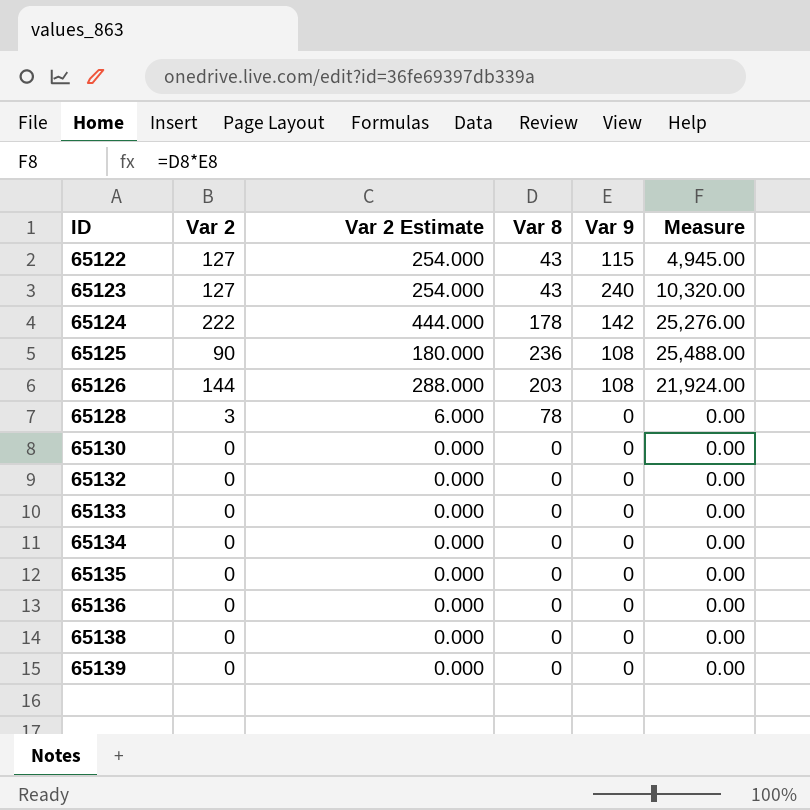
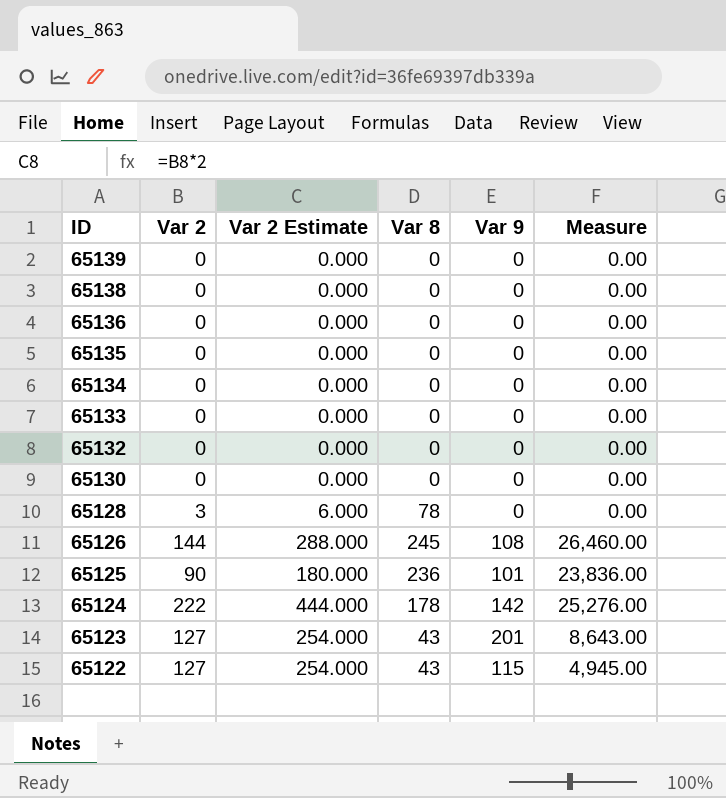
row order: ID ascending -> ID descending
65126 | Var 8: 203 -> 245
65126 | Measure: 21,924.00 -> 26,460.00
65125 | Var 9: 108 -> 101
65125 | Measure: 25,488.00 -> 23,836.00
65123 | Var 9: 240 -> 201
65123 | Measure: 10,320.00 -> 8,643.00

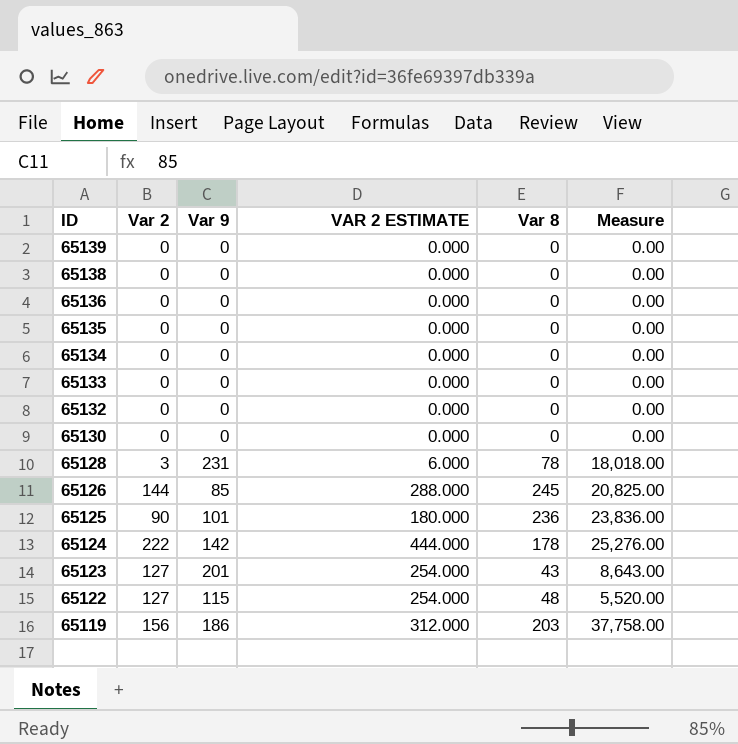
column Var 9 | position: 5 -> 3
column name: Var 2 Estimate -> VAR 2 ESTIMATE
65128 | Var 9: 0 -> 231
65128 | Measure: 0.00 -> 18,018.00
65126 | Var 9: 108 -> 85
65126 | Measure: 26,460.00 -> 20,825.00
65122 | Var 8: 43 -> 48
65122 | Measure: 4,945.00 -> 5,520.00
row 65119: none -> 156 | 186 | 312.000 | 203 | 37,758.00

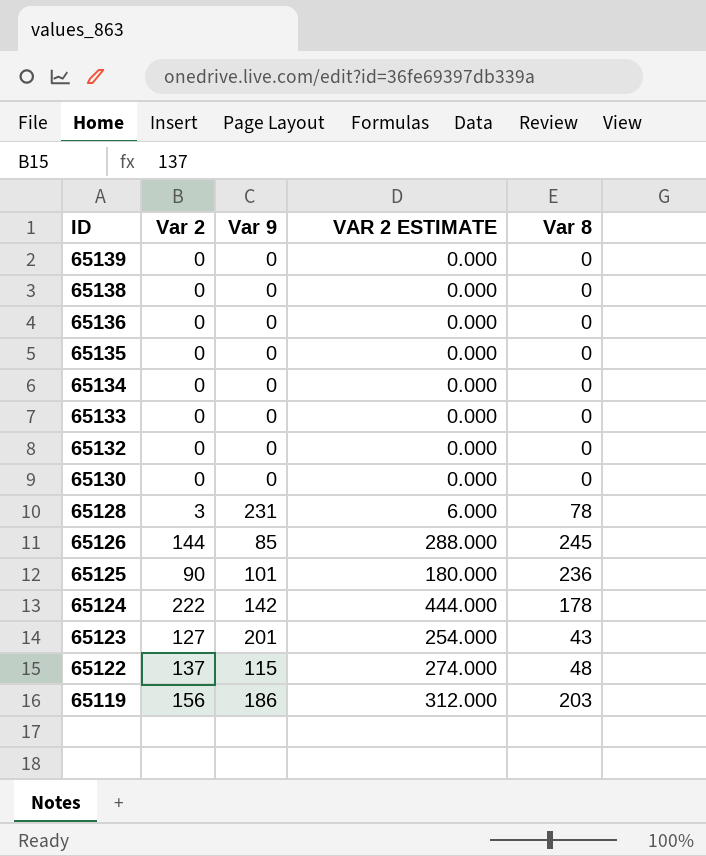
column Measure | formula: [Var 9] * [Var 8] -> none
65122 | Var 2: 127 -> 137
65122 | VAR 2 ESTIMATE: 254.000 -> 274.000

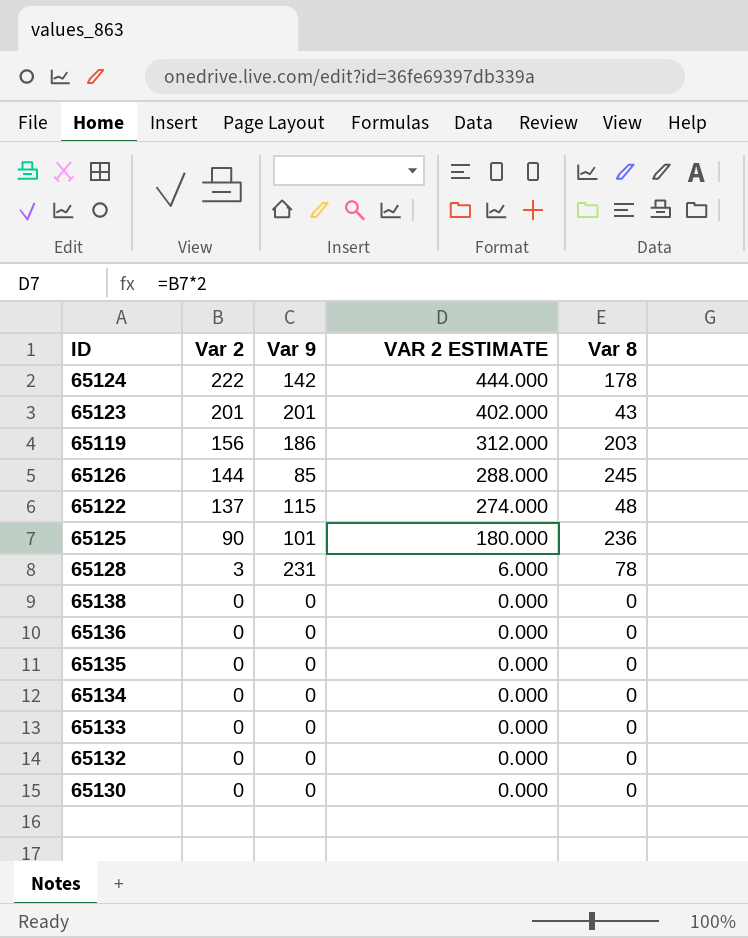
row order: ID descending -> Var 2 descending
row 65139: 0 | 0 | 0.000 | 0 -> none
65123 | Var 2: 127 -> 201
65123 | VAR 2 ESTIMATE: 254.000 -> 402.000

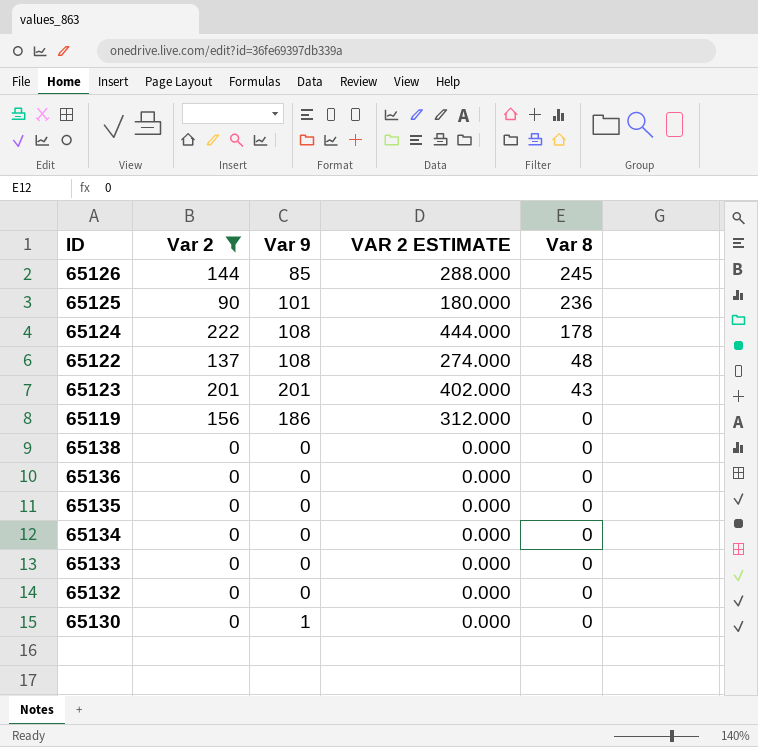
filter: none -> Var 2 != 3
row order: Var 2 descending -> Var 8 descending
65124 | Var 9: 142 -> 108
65122 | Var 9: 115 -> 108
65119 | Var 8: 203 -> 0
65130 | Var 9: 0 -> 1

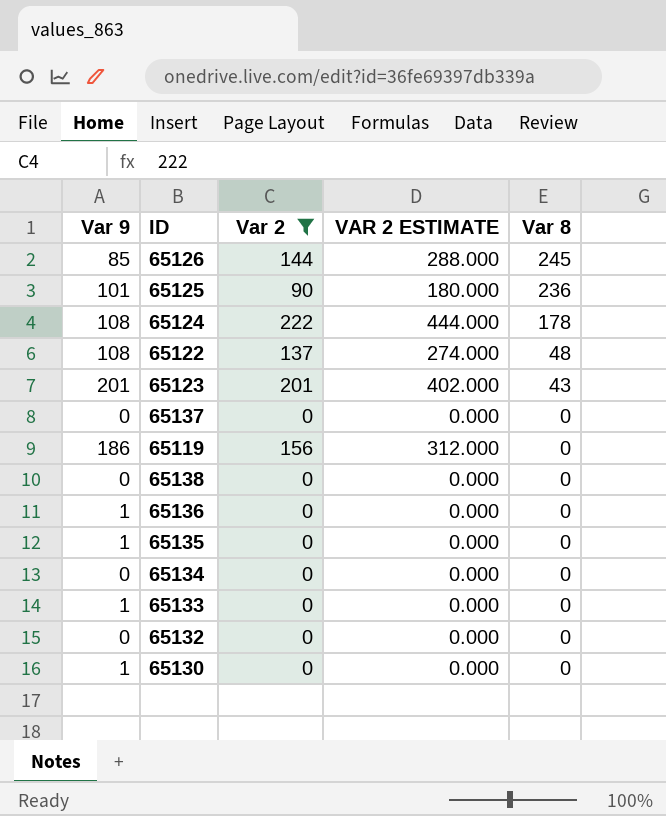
column Var 9 | position: 3 -> 1
row 65137: none -> 0 | 0 | 0.000 | 0
65136 | Var 9: 0 -> 1
65135 | Var 9: 0 -> 1
65133 | Var 9: 0 -> 1

